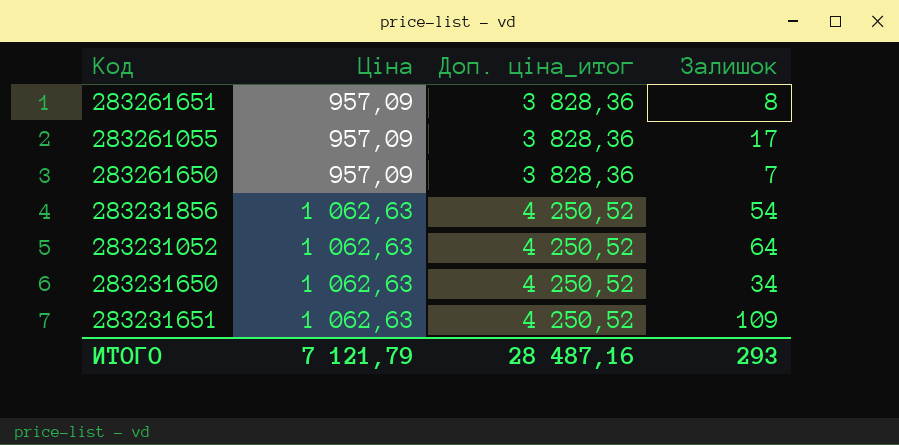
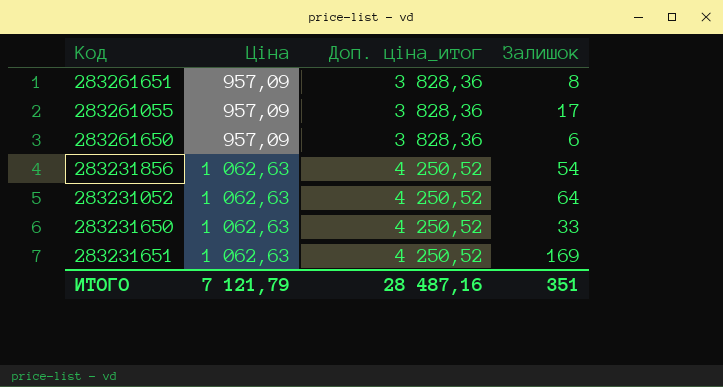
283261650 | Залишок: 7 -> 6
283231650 | Залишок: 34 -> 33
283231651 | Залишок: 109 -> 169
ИТОГО | Залишок: 293 -> 351

